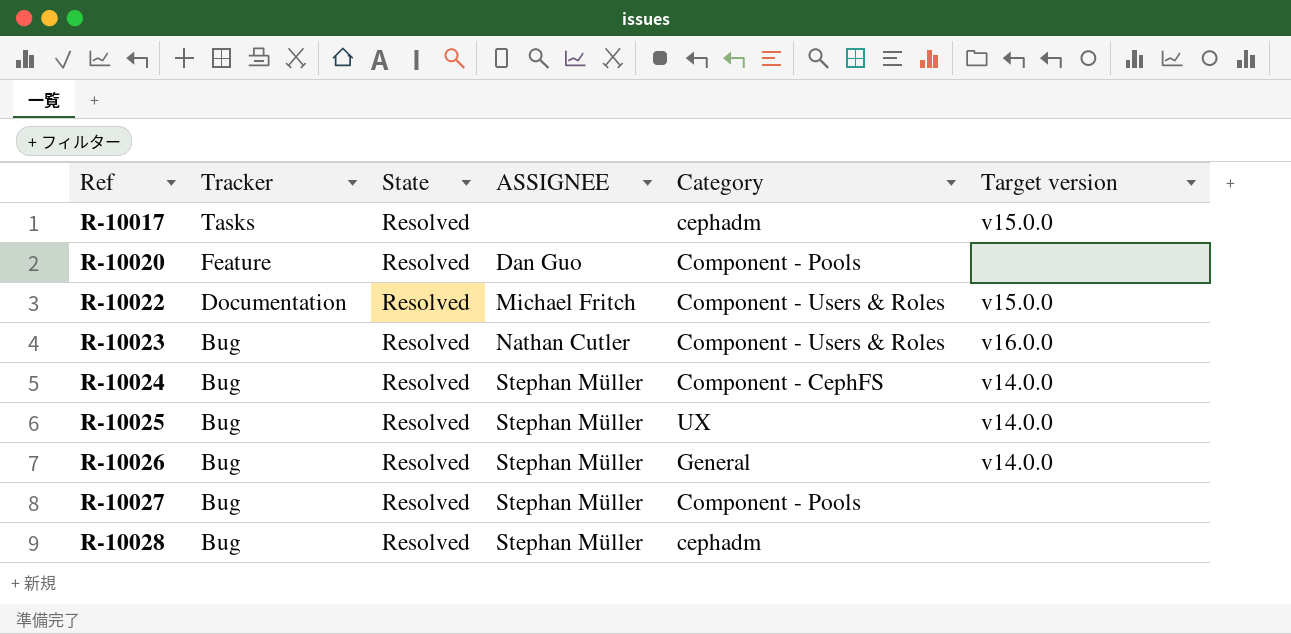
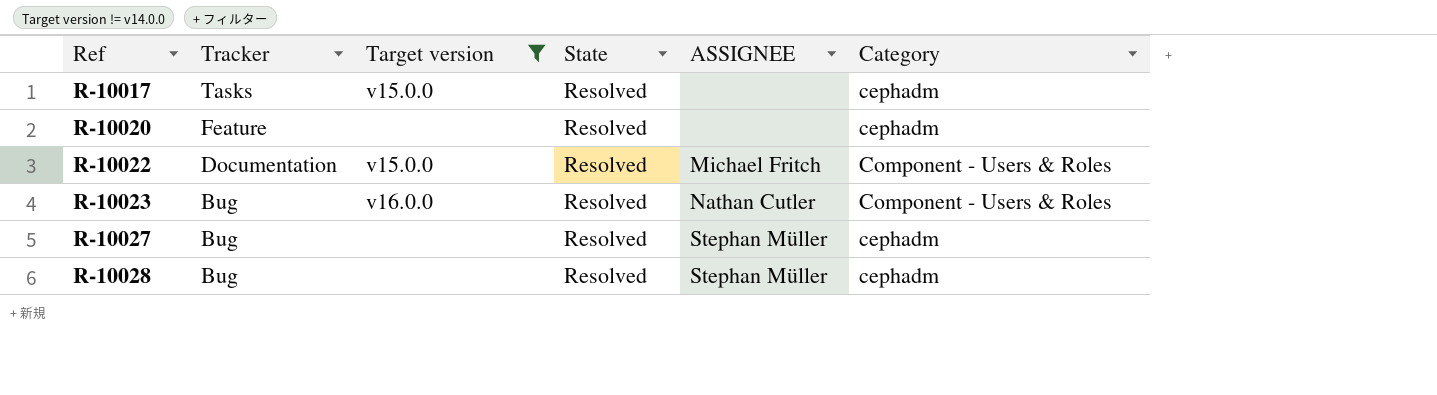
filter: none -> Target version != v14.0.0
column Target version | position: 6 -> 3
R-10020 | ASSIGNEE: Dan Guo -> none
R-10020 | Category: Component - Pools -> cephadm
R-10027 | Category: Component - Pools -> cephadm

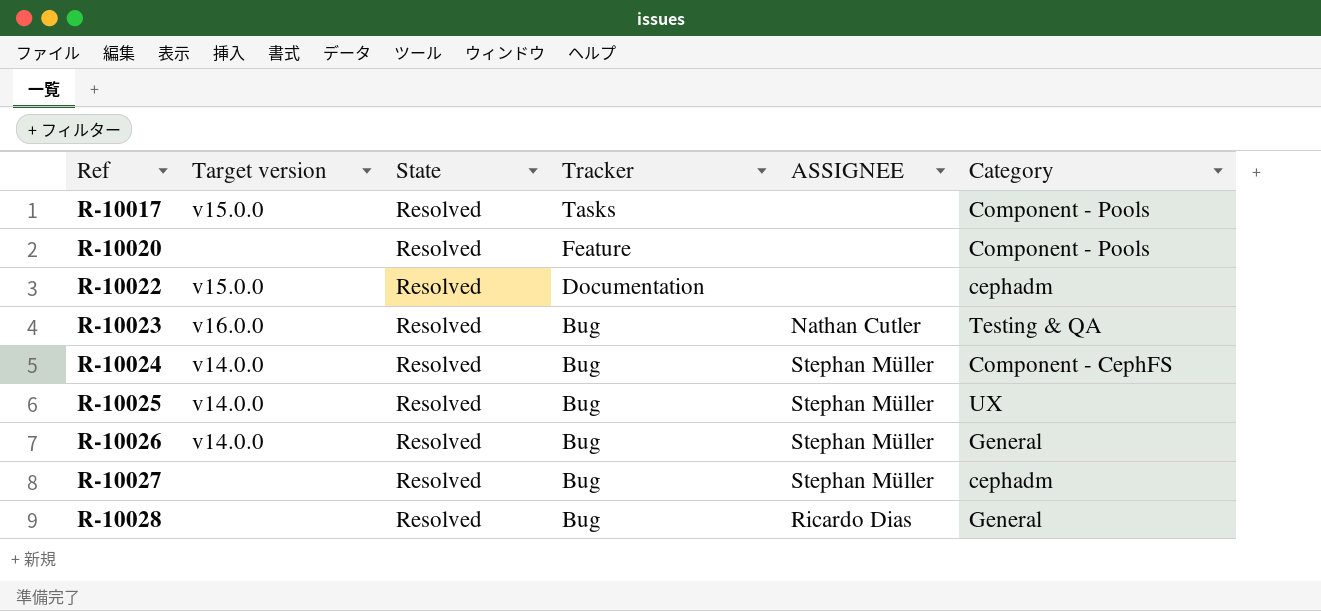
filter: Target version != v14.0.0 -> none
column Tracker | position: 2 -> 4
R-10017 | Category: cephadm -> Component - Pools
R-10020 | Category: cephadm -> Component - Pools
R-10022 | ASSIGNEE: Michael Fritch -> none
R-10022 | Category: Component - Users & Roles -> cephadm
R-10023 | Category: Component - Users & Roles -> Testing & QA
R-10028 | ASSIGNEE: Stephan Müller -> Ricardo Dias
R-10028 | Category: cephadm -> General

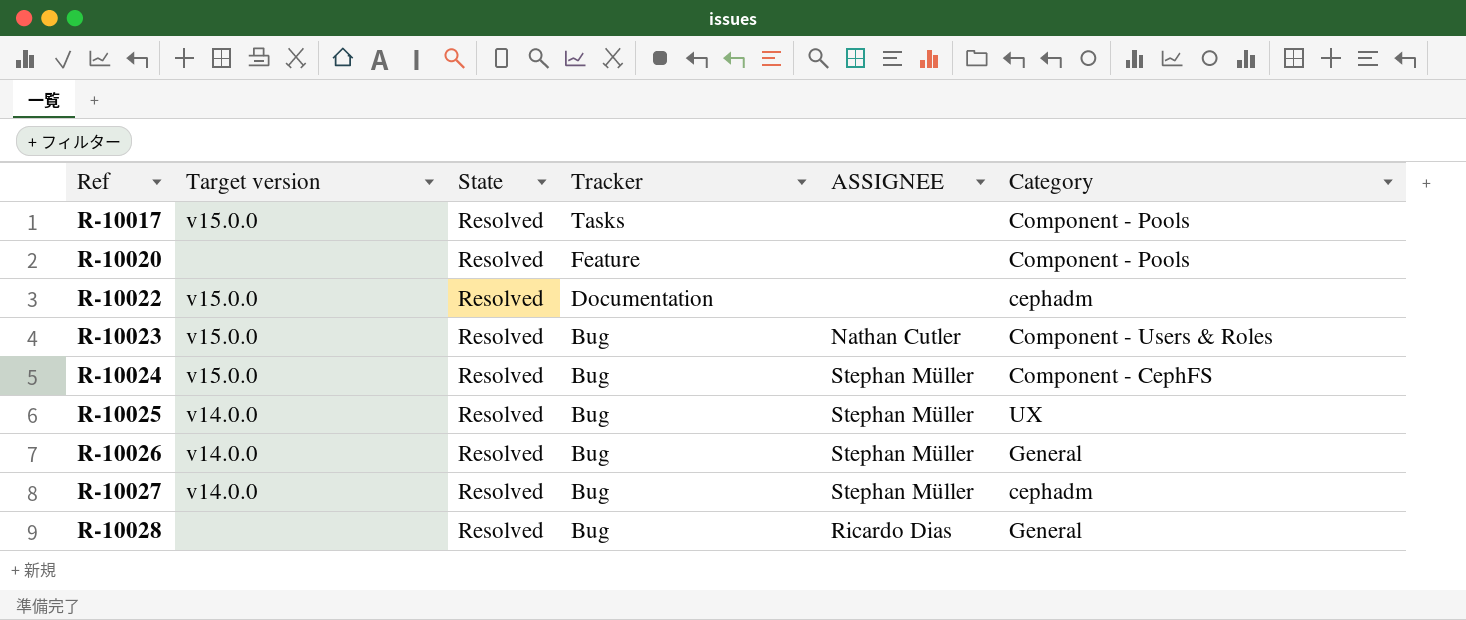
R-10023 | Target version: v16.0.0 -> v15.0.0
R-10023 | Category: Testing & QA -> Component - Users & Roles
R-10024 | Target version: v14.0.0 -> v15.0.0
R-10027 | Target version: none -> v14.0.0

